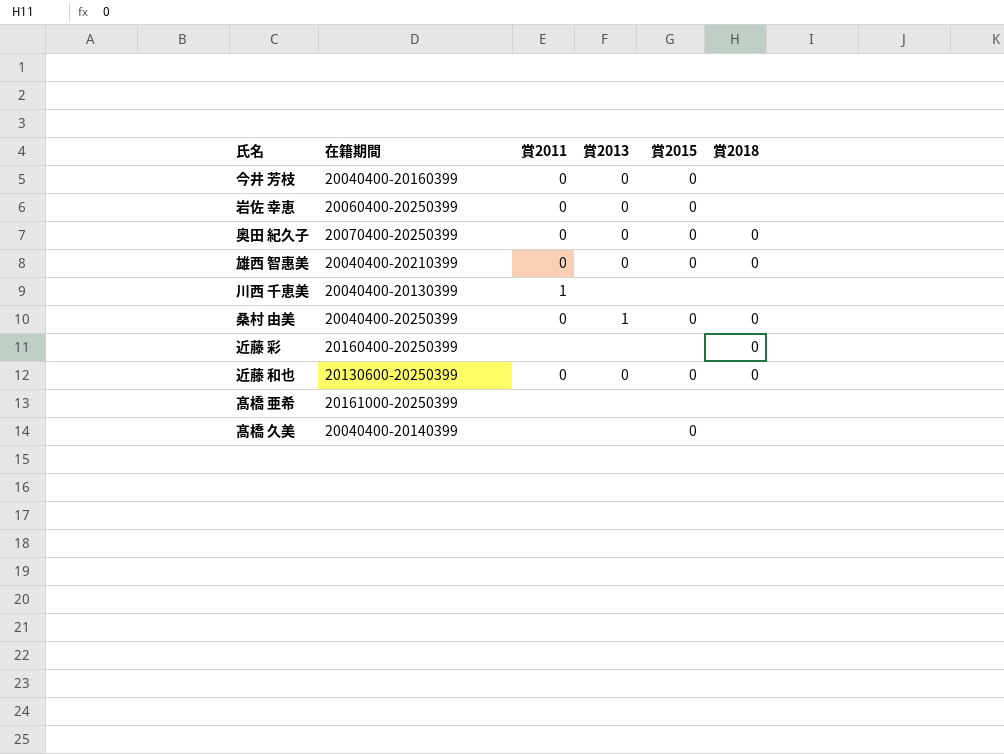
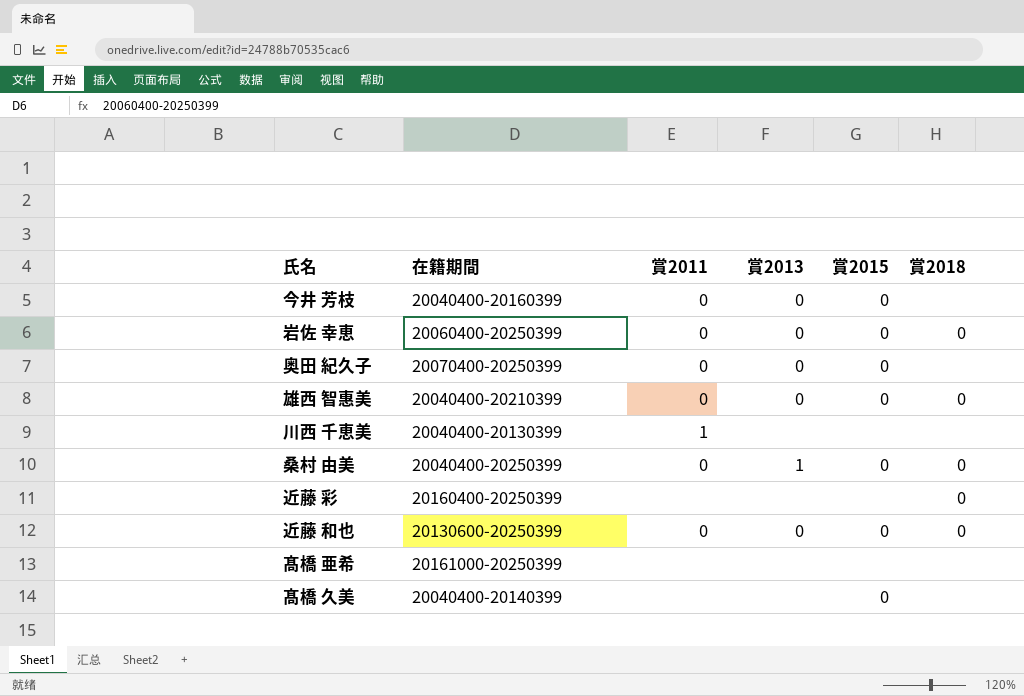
岩佐 幸恵 | 賞2018: none -> 0
奥田 紀久子 | 賞2018: 0 -> none

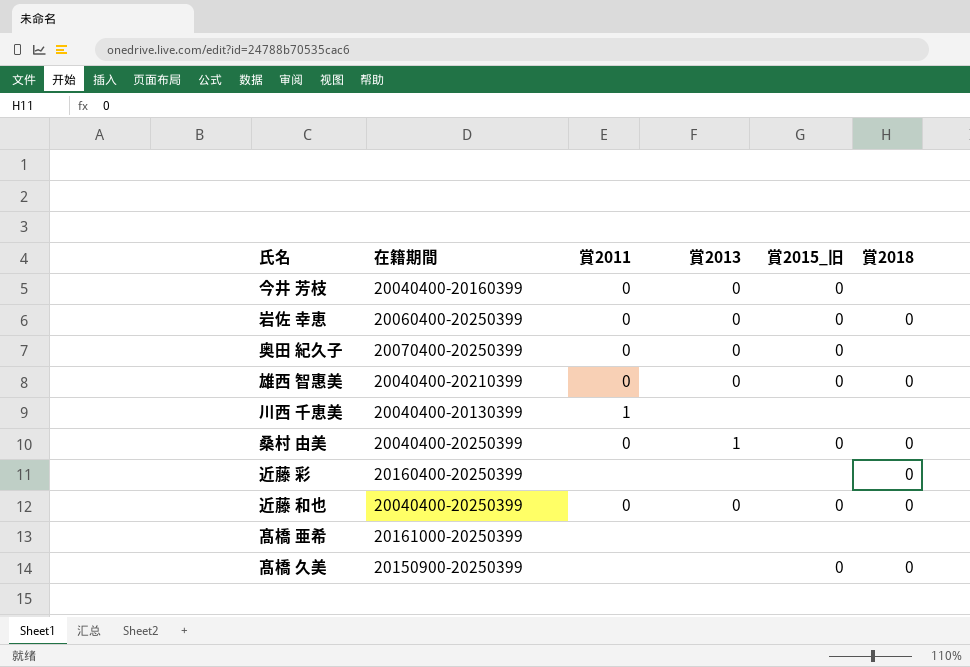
column name: 賞2015 -> 賞2015_旧
近藤 和也 | 在籍期間: 20130600-20250399 -> 20040400-20250399
髙橋 久美 | 在籍期間: 20040400-20140399 -> 20150900-20250399
髙橋 久美 | 賞2018: none -> 0

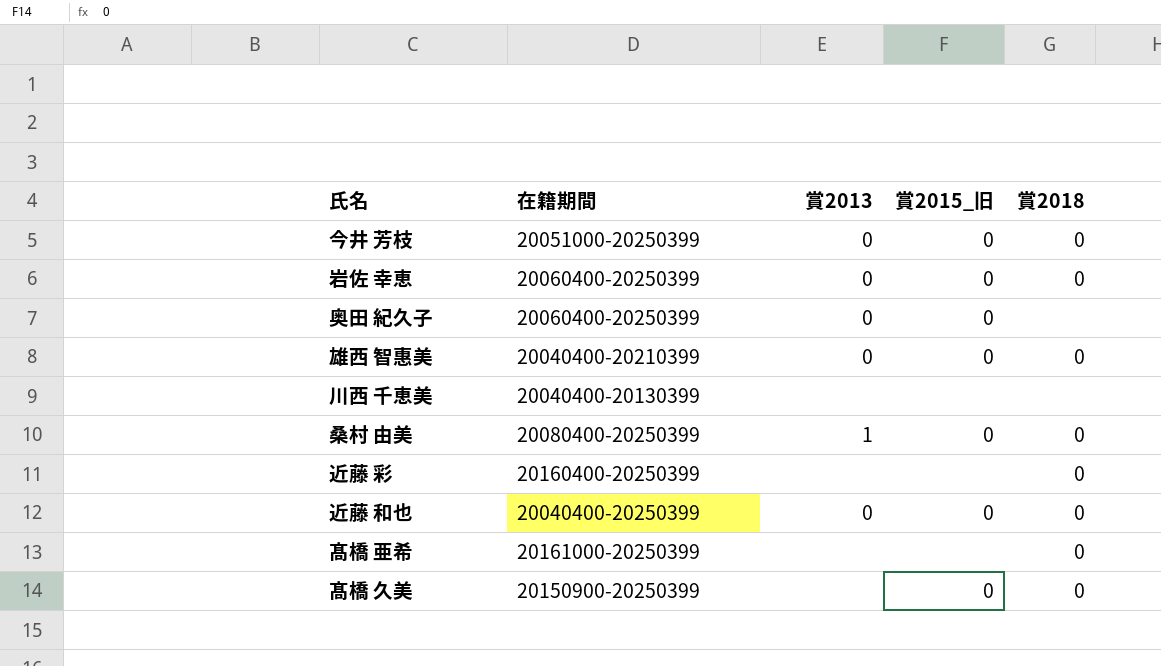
column 賞2011 | position: 3 -> none
今井 芳枝 | 在籍期間: 20040400-20160399 -> 20051000-20250399
今井 芳枝 | 賞2018: none -> 0
奥田 紀久子 | 在籍期間: 20070400-20250399 -> 20060400-20250399
桑村 由美 | 在籍期間: 20040400-20250399 -> 20080400-20250399
髙橋 亜希 | 賞2018: none -> 0

